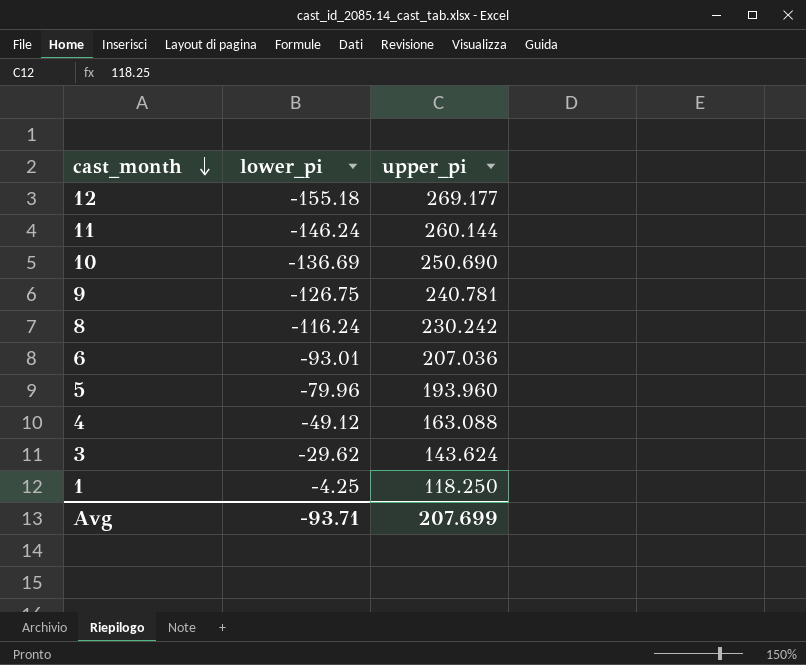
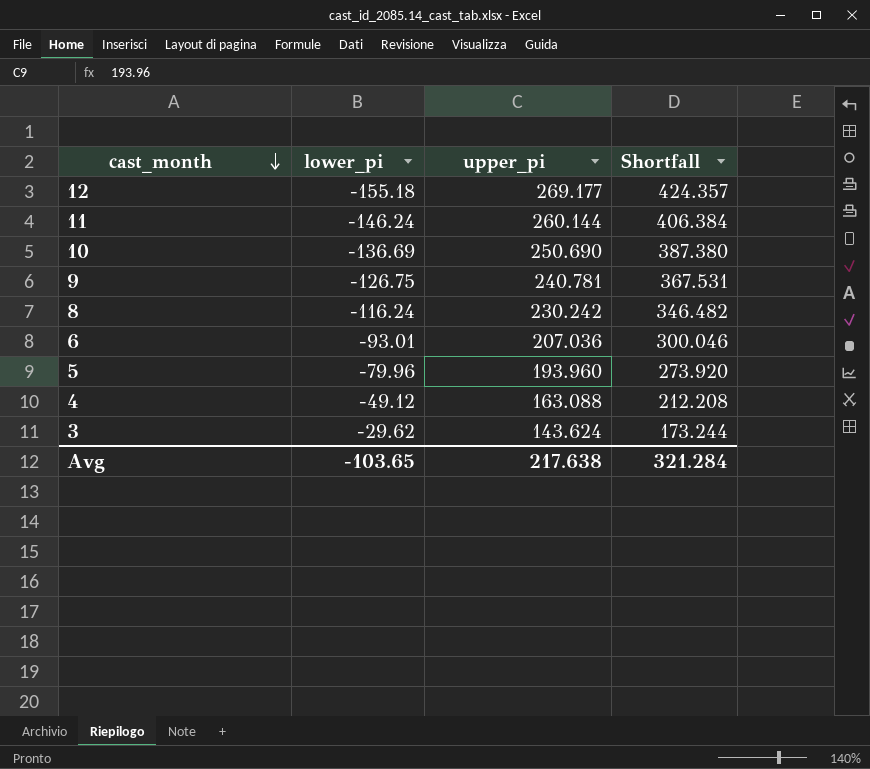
column Shortfall | formula: none -> [upper_pi] - [lower_pi]
row 1: -4.25 | 118.250 -> none
Avg | lower_pi: -93.71 -> -103.65
Avg | upper_pi: 207.699 -> 217.638

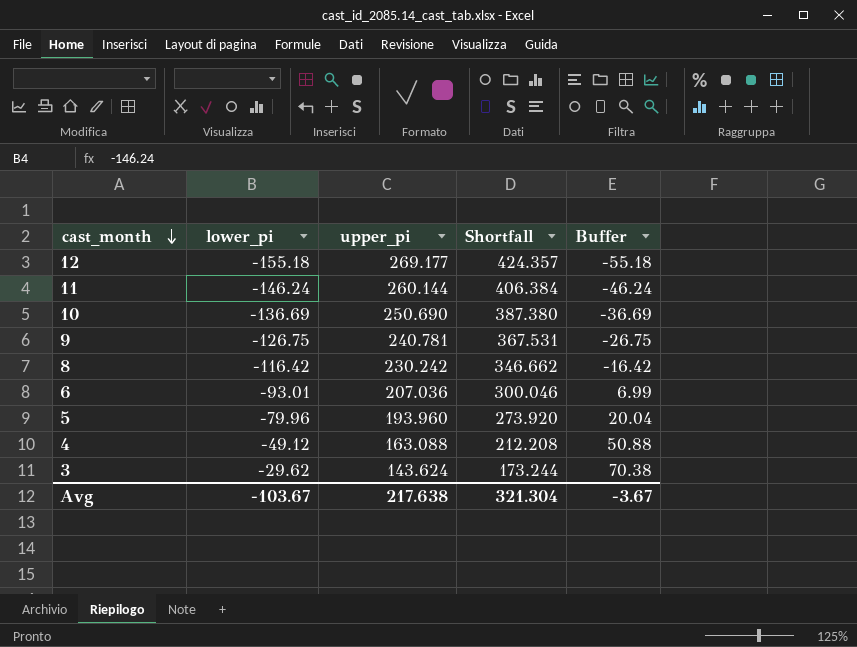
column Buffer | formula: none -> [lower_pi] + 100
8 | lower_pi: -116.24 -> -116.42
8 | Shortfall: 346.482 -> 346.662
Avg | lower_pi: -103.65 -> -103.67
Avg | Shortfall: 321.284 -> 321.304

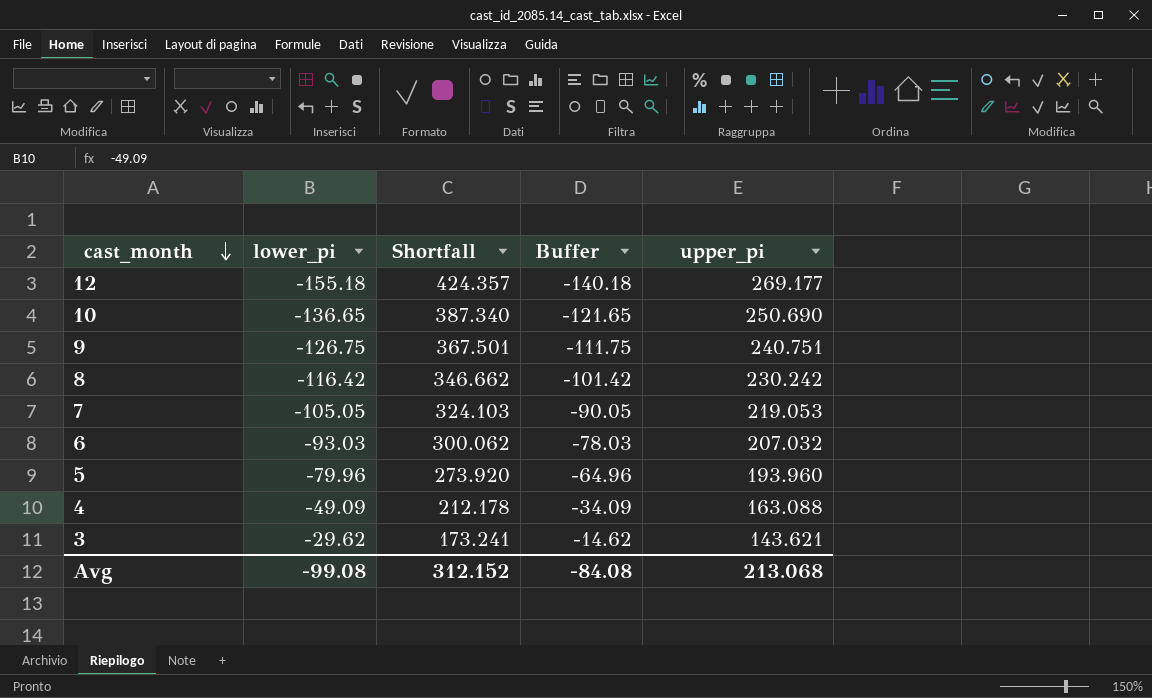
column Buffer | formula: [lower_pi] + 100 -> [lower_pi] + 15
column upper_pi | position: 3 -> 5
row 11: -146.24 | 260.144 | 406.384 | -46.24 -> none
10 | lower_pi: -136.69 -> -136.65
10 | Shortfall: 387.380 -> 387.340
9 | Shortfall: 367.531 -> 367.501
9 | upper_pi: 240.781 -> 240.751
row 7: none -> -105.05 | 324.103 | -90.05 | 219.053
6 | lower_pi: -93.01 -> -93.03
6 | Shortfall: 300.046 -> 300.062
6 | upper_pi: 207.036 -> 207.032
4 | lower_pi: -49.12 -> -49.09
4 | Shortfall: 212.208 -> 212.178
3 | Shortfall: 173.244 -> 173.241
3 | upper_pi: 143.624 -> 143.621
Avg | lower_pi: -103.67 -> -99.08
Avg | Shortfall: 321.304 -> 312.152
Avg | Buffer: -3.67 -> -84.08
Avg | upper_pi: 217.638 -> 213.068

